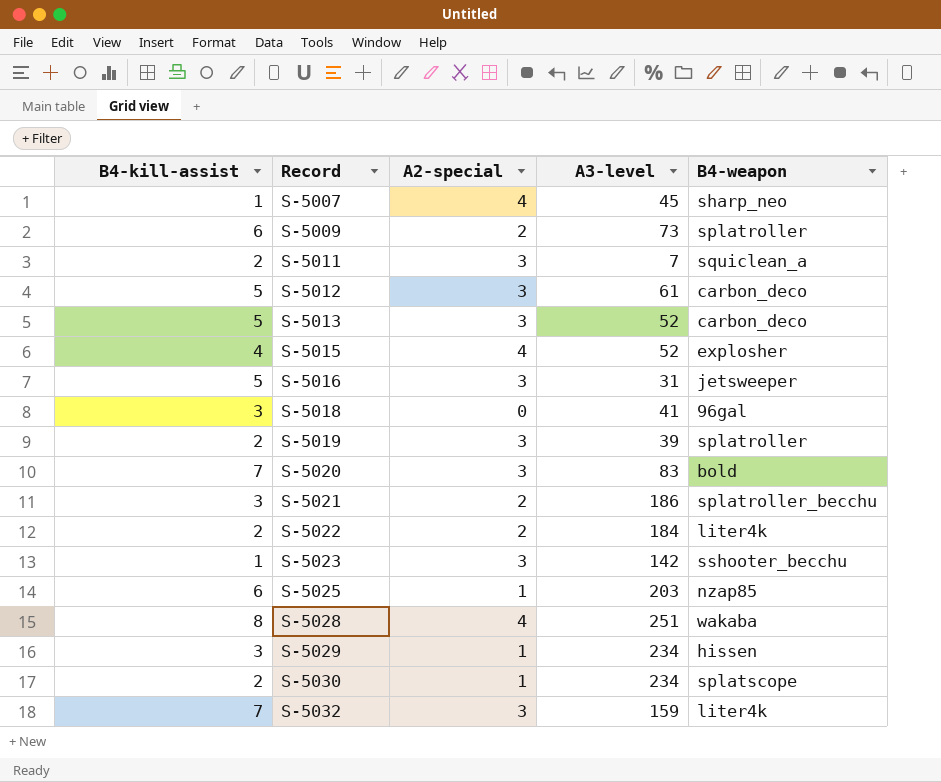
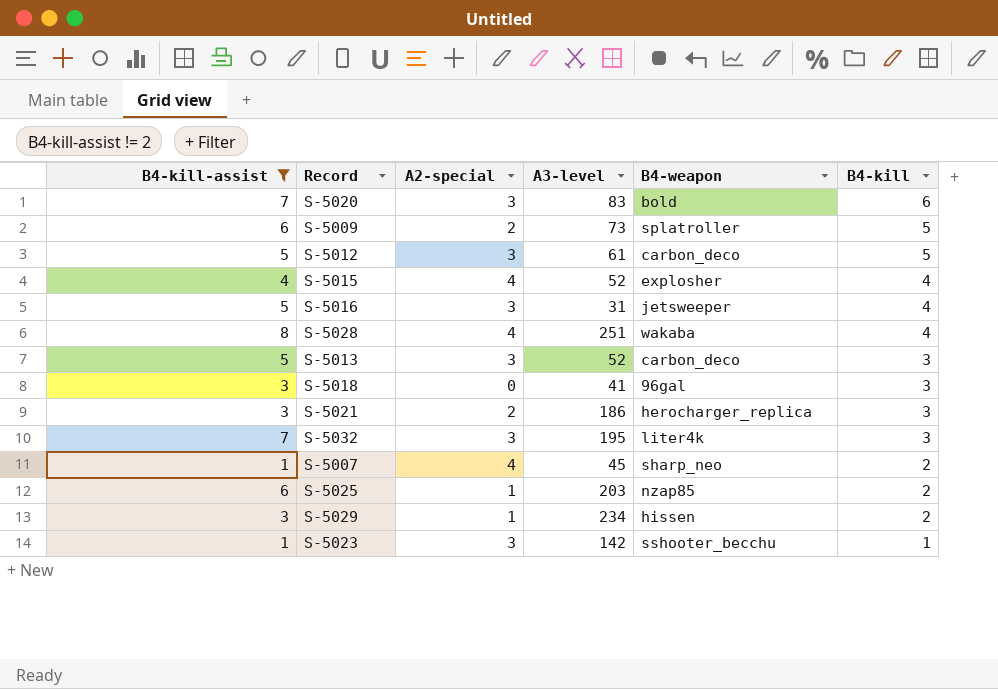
filter: none -> B4-kill-assist != 2
row order: Record ascending -> B4-kill descending
column B4-kill | position: none -> 6
S-5021 | B4-weapon: splatroller_becchu -> herocharger_replica
S-5032 | A3-level: 159 -> 195

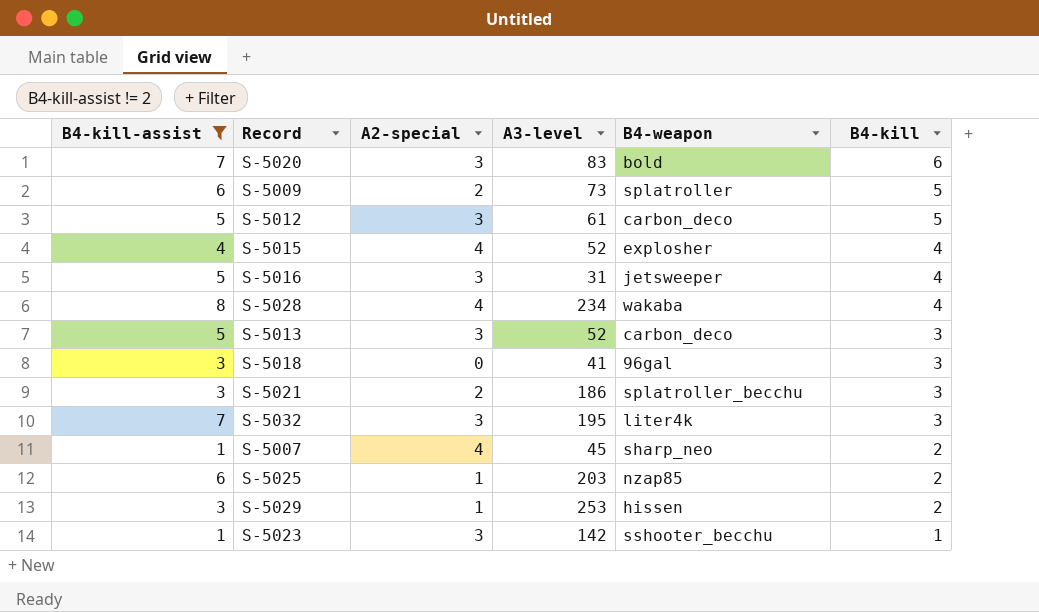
S-5028 | A3-level: 251 -> 234
S-5021 | B4-weapon: herocharger_replica -> splatroller_becchu
S-5029 | A3-level: 234 -> 253

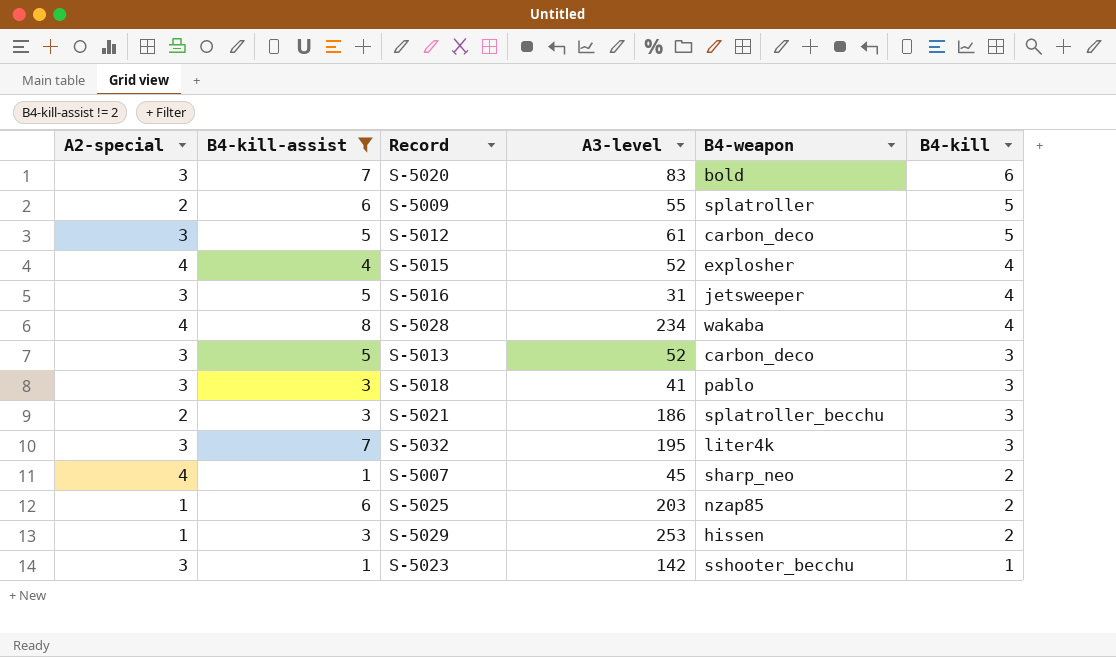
column A2-special | position: 3 -> 1
S-5009 | A3-level: 73 -> 55
S-5018 | A2-special: 0 -> 3
S-5018 | B4-weapon: 96gal -> pablo

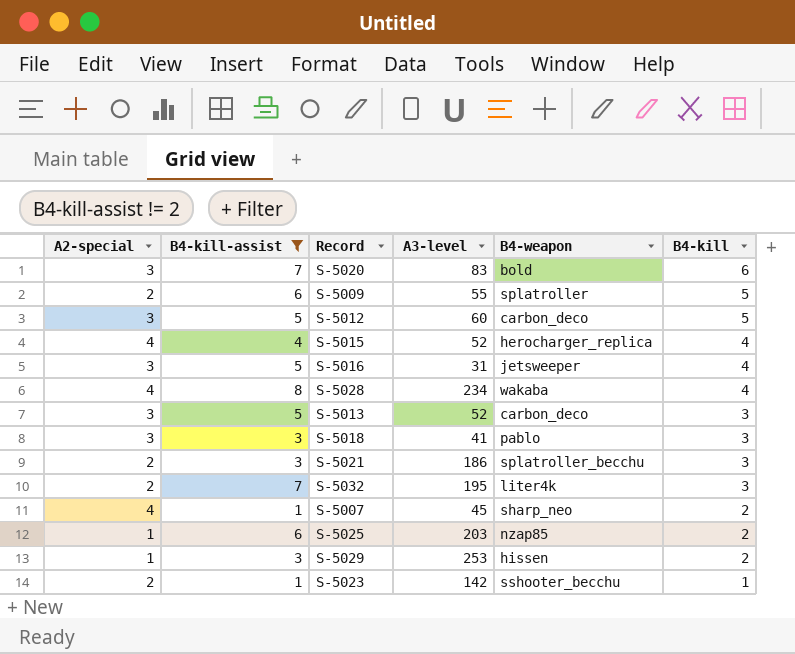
S-5012 | A3-level: 61 -> 60
S-5015 | B4-weapon: explosher -> herocharger_replica
S-5032 | A2-special: 3 -> 2
S-5023 | A2-special: 3 -> 2

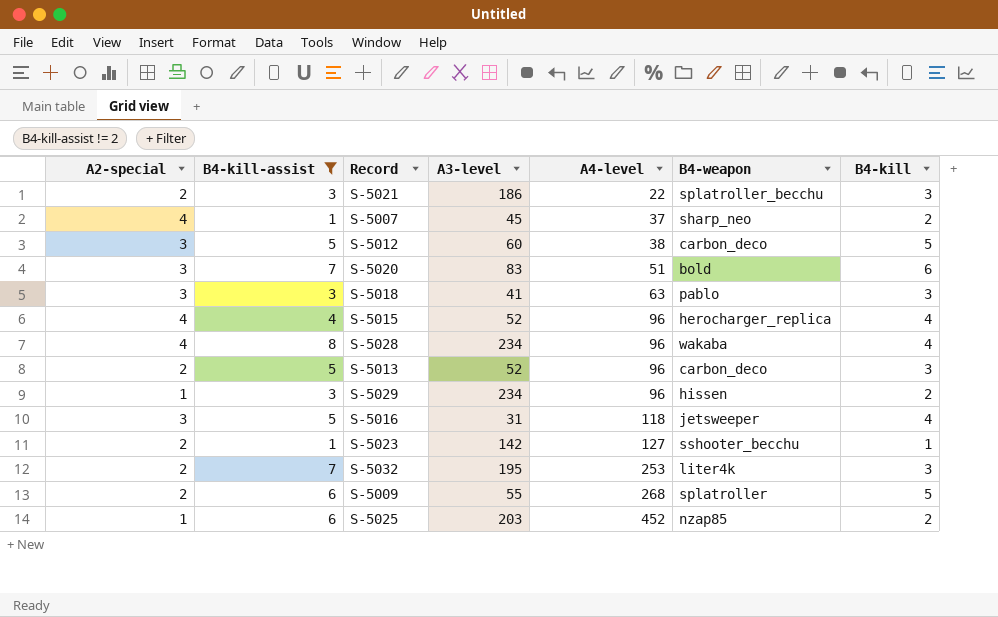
row order: B4-kill descending -> A4-level ascending
column A4-level | position: none -> 5
S-5013 | A2-special: 3 -> 2
S-5029 | A3-level: 253 -> 234

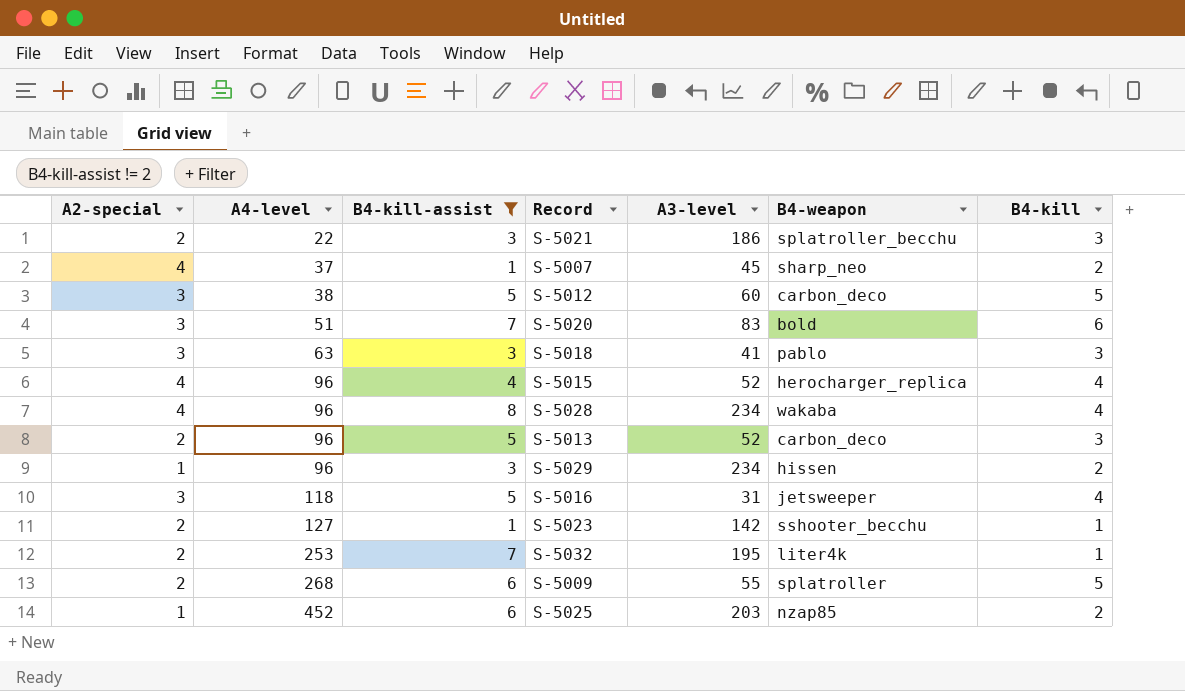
column A4-level | position: 5 -> 2
S-5032 | B4-kill: 3 -> 1

